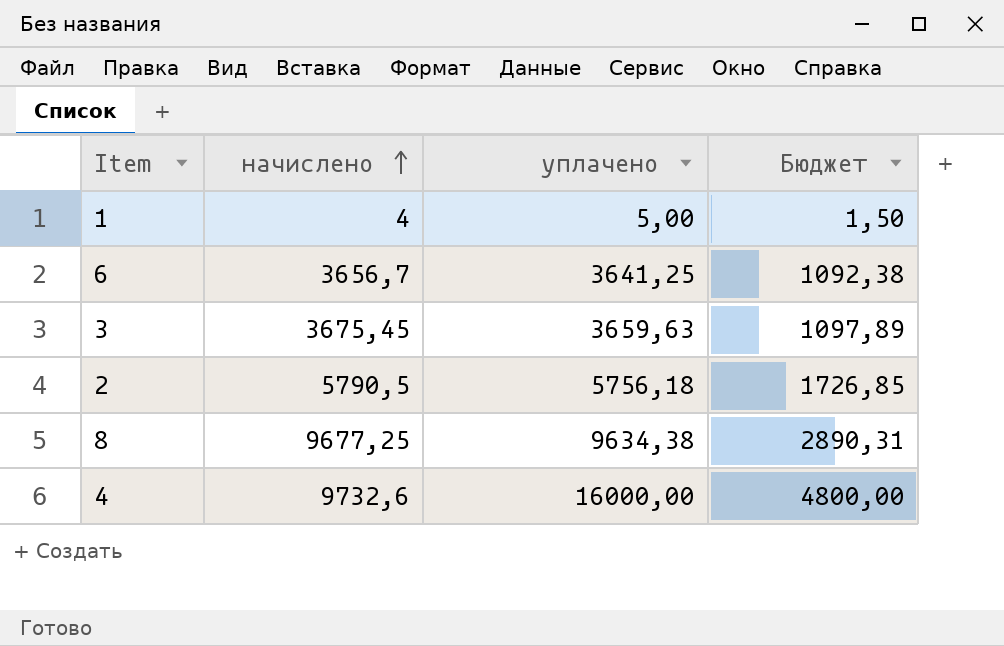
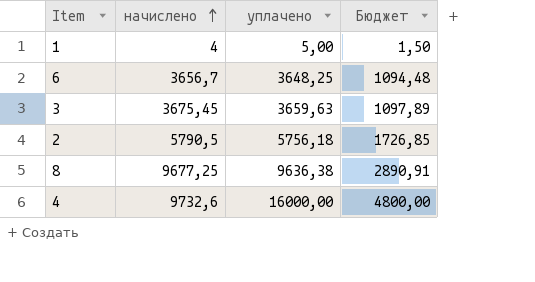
6 | уплачено: 3641,25 -> 3648,25
6 | Бюджет: 1092,38 -> 1094,48
8 | уплачено: 9634,38 -> 9636,38
8 | Бюджет: 2890,31 -> 2890,91

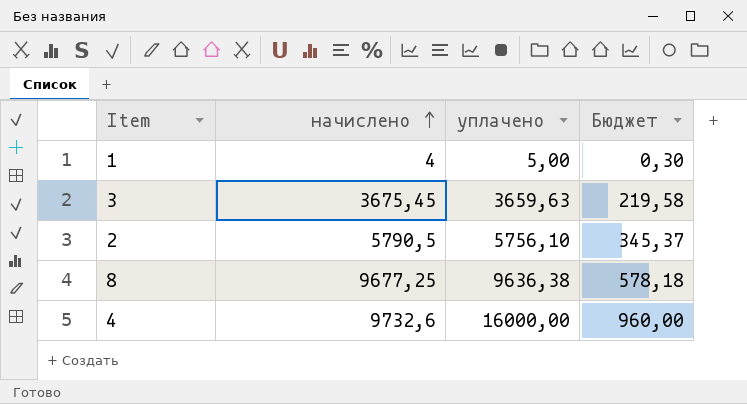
column Бюджет | formula: [уплачено] * 0,3 -> [уплачено] * 0,06
row 6: 3656,7 | 3648,25 | 1094,48 -> none
2 | уплачено: 5756,18 -> 5756,10

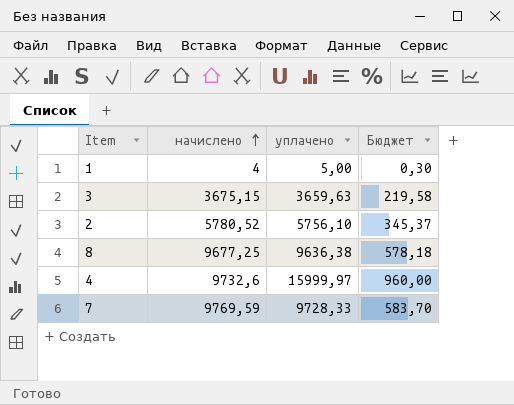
3 | начислено: 3675,45 -> 3675,15
2 | начислено: 5790,5 -> 5780,52
4 | уплачено: 16000,00 -> 15999,97
row 7: none -> 9769,59 | 9728,33 | 583,70

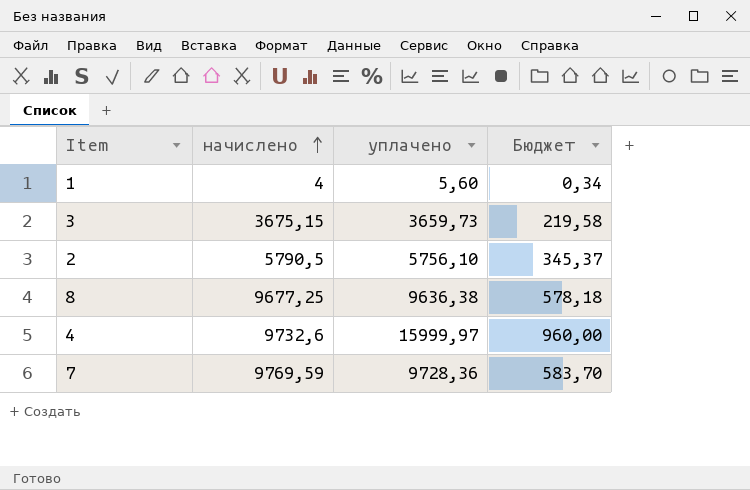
1 | уплачено: 5,00 -> 5,60
1 | Бюджет: 0,30 -> 0,34
3 | уплачено: 3659,63 -> 3659,73
2 | начислено: 5780,52 -> 5790,5
7 | уплачено: 9728,33 -> 9728,36

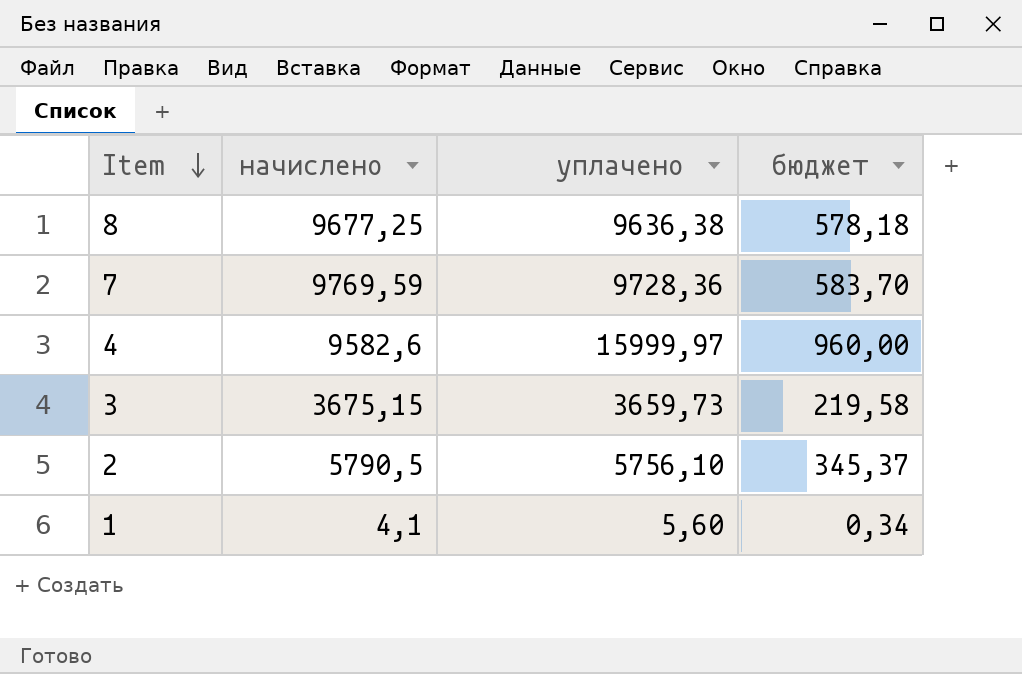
row order: начислено ascending -> Item descending
column name: Бюджет -> бюджет
4 | начислено: 9732,6 -> 9582,6
1 | начислено: 4 -> 4,1

